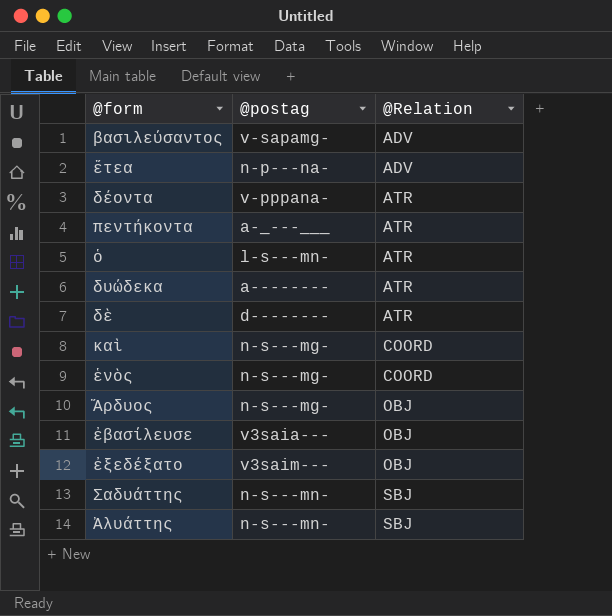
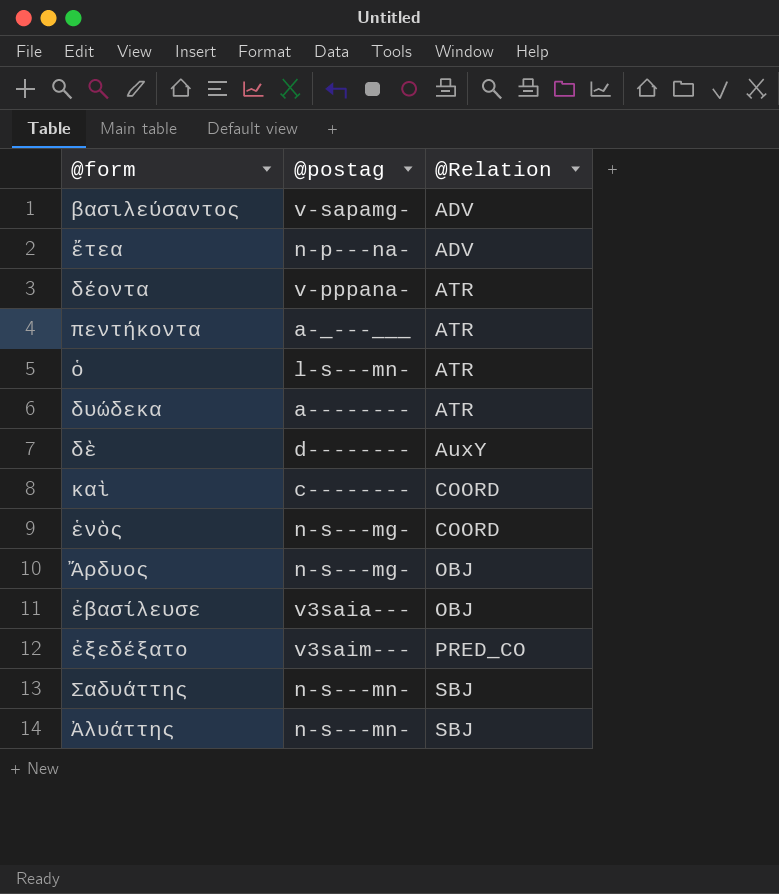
δὲ | @Relation: ATR -> AuxY
καὶ | @postag: n-s---mg- -> c--------
ἐξεδέξατο | @Relation: OBJ -> PRED_CO

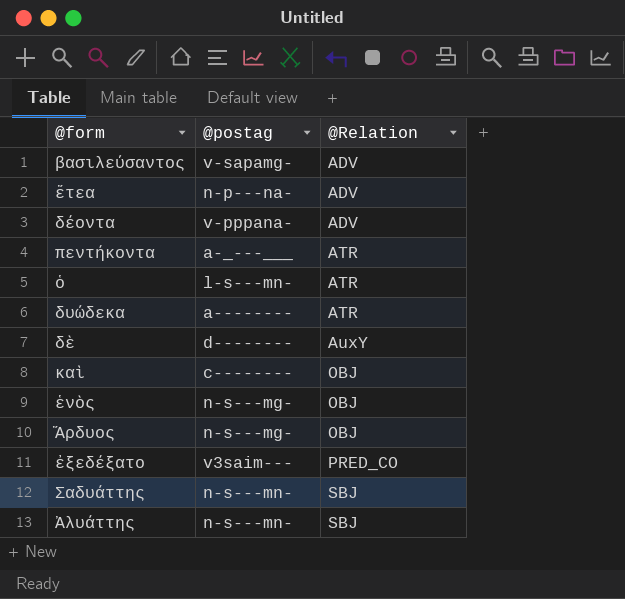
row ἐβασίλευσε: v3saia--- | OBJ -> none
δέοντα | @Relation: ATR -> ADV
καὶ | @Relation: COORD -> OBJ
ἑνὸς | @Relation: COORD -> OBJ

